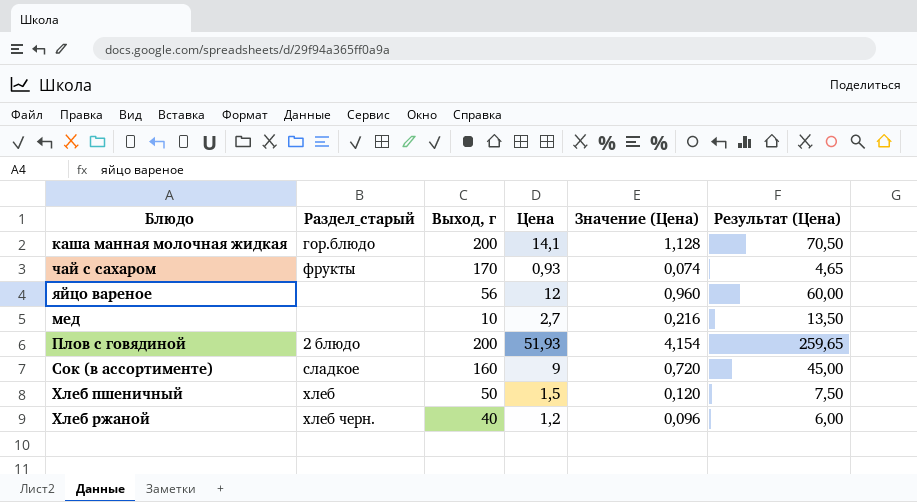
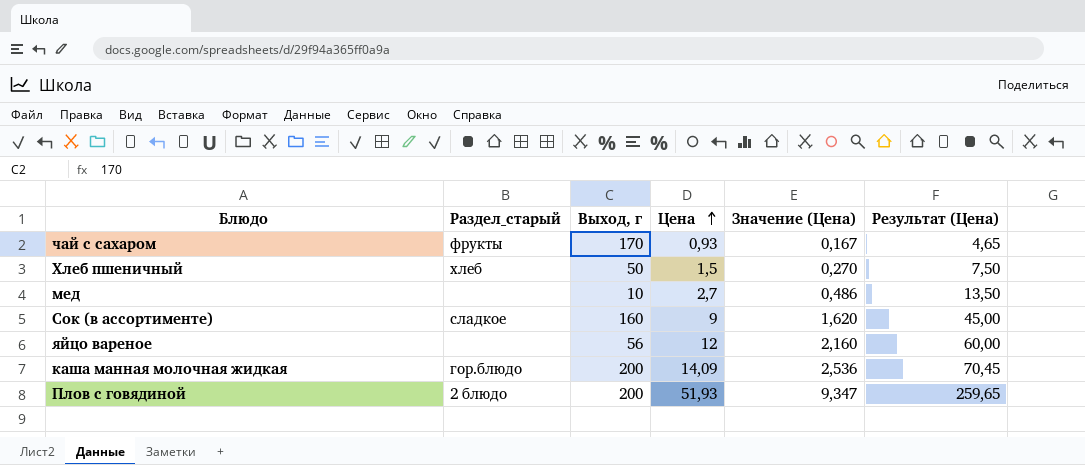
row order: none -> Цена ascending
column Значение (Цена) | formula: [Цена] * 0,08 -> [Цена] * 0,18
row Хлеб ржаной: хлеб черн. | 40 | 1,2 | 0,096 | 6,00 -> none
каша манная молочная жидкая | Цена: 14,1 -> 14,09
каша манная молочная жидкая | Результат (Цена): 70,50 -> 70,45

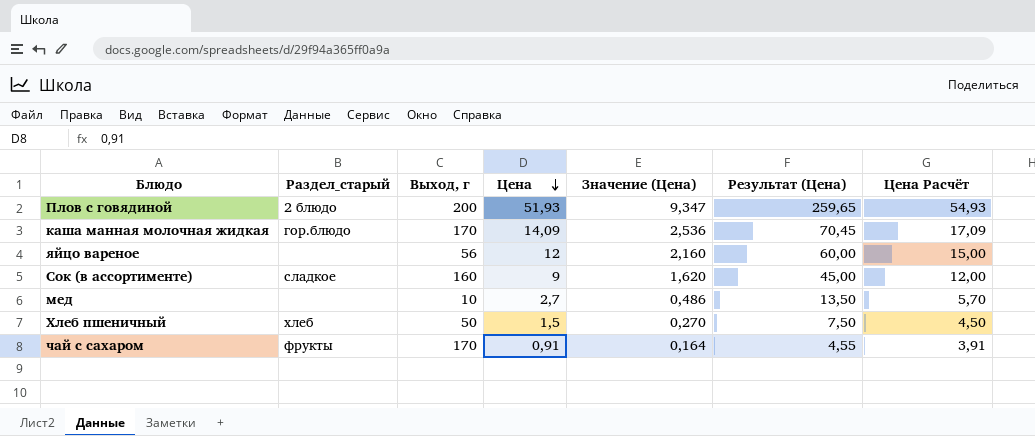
row order: Цена ascending -> Цена descending
column Цена Расчёт | formula: none -> [Цена] + 3
каша манная молочная жидкая | Выход, г: 200 -> 170
чай с сахаром | Цена: 0,93 -> 0,91
чай с сахаром | Значение (Цена): 0,167 -> 0,164
чай с сахаром | Результат (Цена): 4,65 -> 4,55

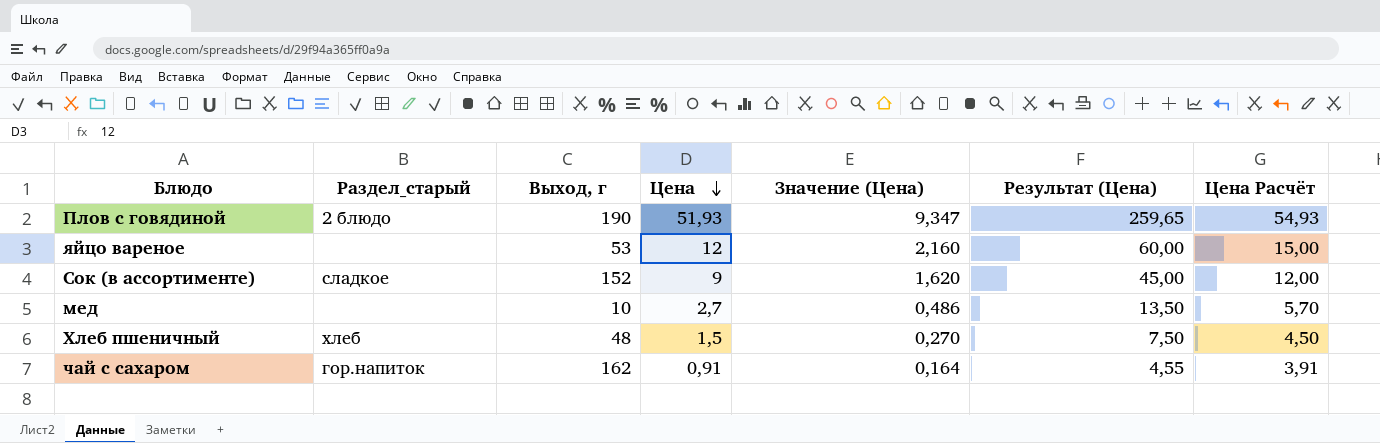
row каша манная молочная жидкая: гор.блюдо | 170 | 14,09 | 2,536 | 70,45 | 17,09 -> none
Плов с говядиной | Выход, г: 200 -> 190
яйцо вареное | Выход, г: 56 -> 53
Сок (в ассортименте) | Выход, г: 160 -> 152
Хлеб пшеничный | Выход, г: 50 -> 48
чай с сахаром | Раздел_старый: фрукты -> гор.напиток
чай с сахаром | Выход, г: 170 -> 162

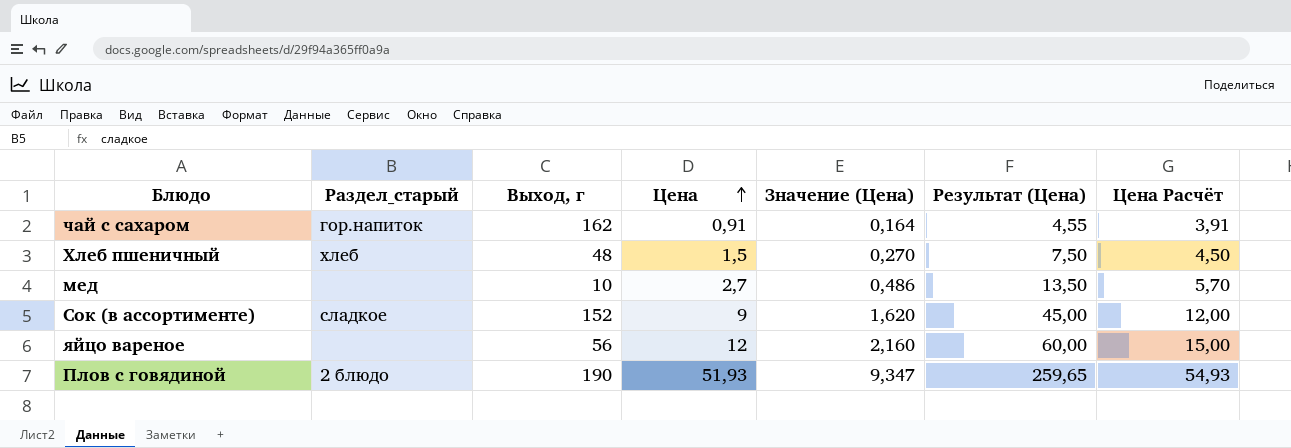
row order: Цена descending -> Цена ascending
яйцо вареное | Выход, г: 53 -> 56

